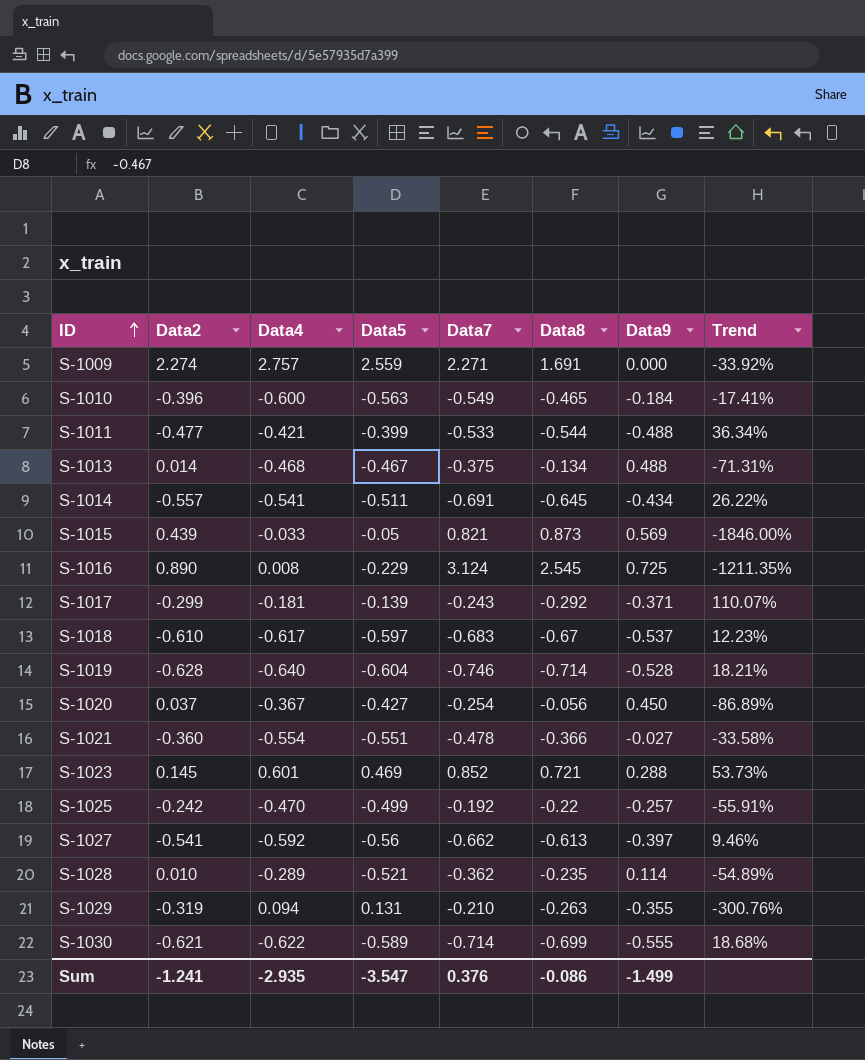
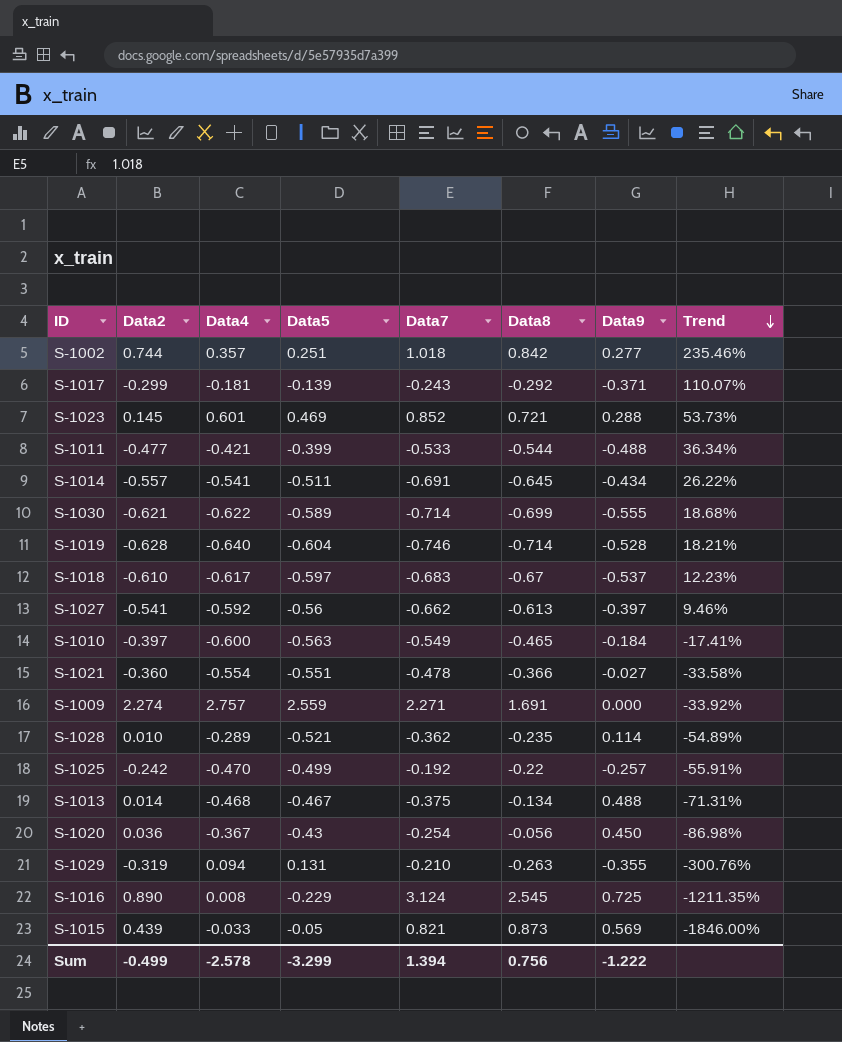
row order: ID ascending -> Trend descending
row S-1002: none -> 0.744 | 0.357 | 0.251 | 1.018 | 0.842 | 0.277 | 235.46%
S-1010 | Data2: -0.396 -> -0.397
S-1020 | Data2: 0.037 -> 0.036
S-1020 | Data5: -0.427 -> -0.43
S-1020 | Trend: -86.89% -> -86.98%
Sum | Data2: -1.241 -> -0.499
Sum | Data4: -2.935 -> -2.578
Sum | Data5: -3.547 -> -3.299
Sum | Data7: 0.376 -> 1.394
Sum | Data8: -0.086 -> 0.756
Sum | Data9: -1.499 -> -1.222

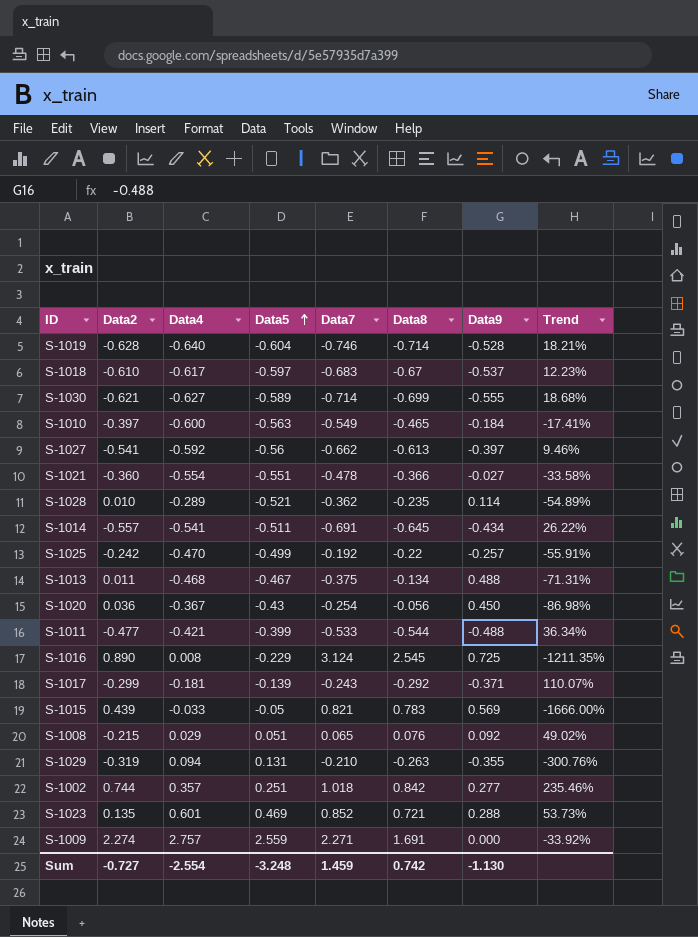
row order: Trend descending -> Data5 ascending
S-1030 | Data4: -0.622 -> -0.627
S-1013 | Data2: 0.014 -> 0.011
S-1015 | Data8: 0.873 -> 0.783
S-1015 | Trend: -1846.00% -> -1666.00%
row S-1008: none -> -0.215 | 0.029 | 0.051 | 0.065 | 0.076 | 0.092 | 49.02%
S-1023 | Data2: 0.145 -> 0.135
Sum | Data2: -0.499 -> -0.727
Sum | Data4: -2.578 -> -2.554
Sum | Data5: -3.299 -> -3.248
Sum | Data7: 1.394 -> 1.459
Sum | Data8: 0.756 -> 0.742
Sum | Data9: -1.222 -> -1.130

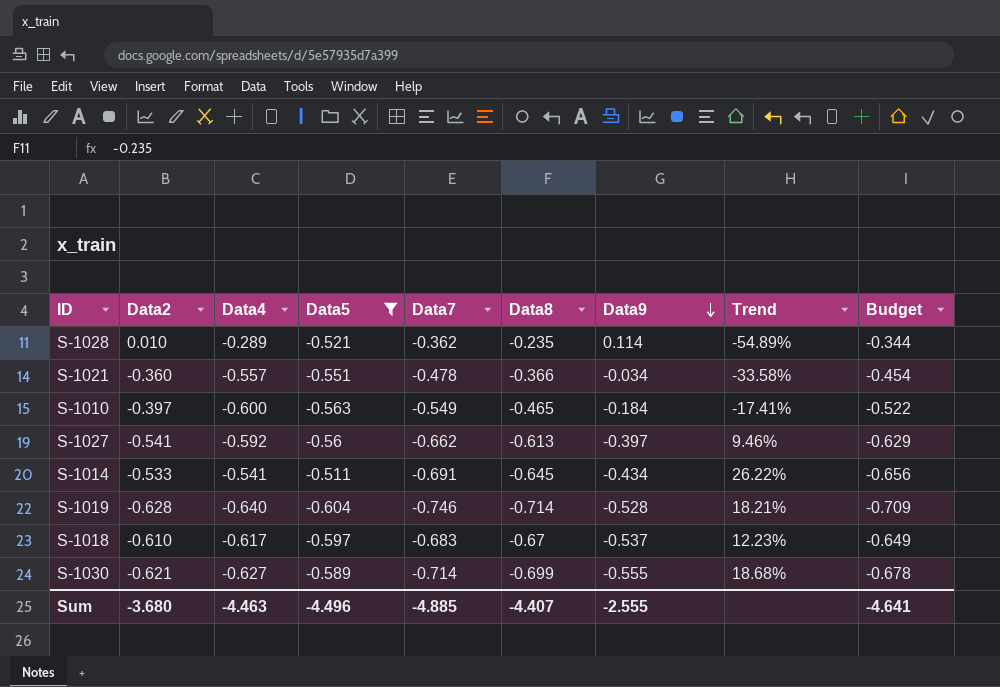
filter: none -> Data5 <= -0.511
row order: Data5 ascending -> Data9 descending
column Budget | formula: none -> [Data7] * 0.95
S-1021 | Data4: -0.554 -> -0.557
S-1021 | Data9: -0.027 -> -0.034
S-1014 | Data2: -0.557 -> -0.533
Sum | Data2: -0.727 -> -3.680
Sum | Data4: -2.554 -> -4.463
Sum | Data5: -3.248 -> -4.496
Sum | Data7: 1.459 -> -4.885
Sum | Data8: 0.742 -> -4.407
Sum | Data9: -1.130 -> -2.555

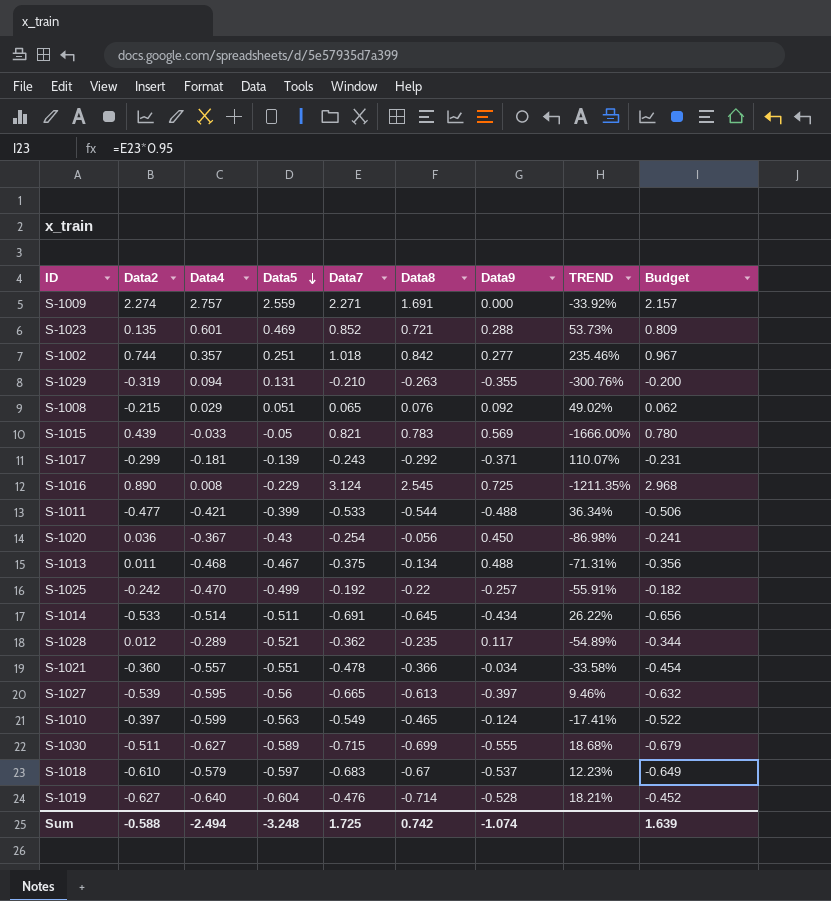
filter: Data5 <= -0.511 -> none
row order: Data9 descending -> Data5 descending
column name: Trend -> TREND
S-1014 | Data4: -0.541 -> -0.514
S-1028 | Data2: 0.010 -> 0.012
S-1028 | Data9: 0.114 -> 0.117
S-1027 | Data2: -0.541 -> -0.539
S-1027 | Data4: -0.592 -> -0.595
S-1027 | Data7: -0.662 -> -0.665
S-1027 | Budget: -0.629 -> -0.632
S-1010 | Data4: -0.600 -> -0.599
S-1010 | Data9: -0.184 -> -0.124
S-1030 | Data2: -0.621 -> -0.511
S-1030 | Data7: -0.714 -> -0.715
S-1030 | Budget: -0.678 -> -0.679
S-1018 | Data4: -0.617 -> -0.579
S-1019 | Data2: -0.628 -> -0.627
S-1019 | Data7: -0.746 -> -0.476
S-1019 | Budget: -0.709 -> -0.452
Sum | Data2: -3.680 -> -0.588
Sum | Data4: -4.463 -> -2.494
Sum | Data5: -4.496 -> -3.248
Sum | Data7: -4.885 -> 1.725
Sum | Data8: -4.407 -> 0.742
Sum | Data9: -2.555 -> -1.074
Sum | Budget: -4.641 -> 1.639

